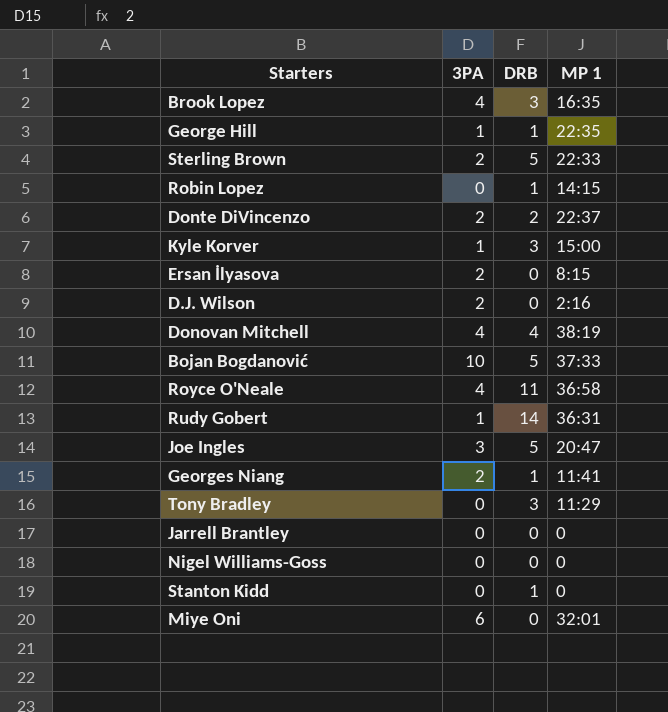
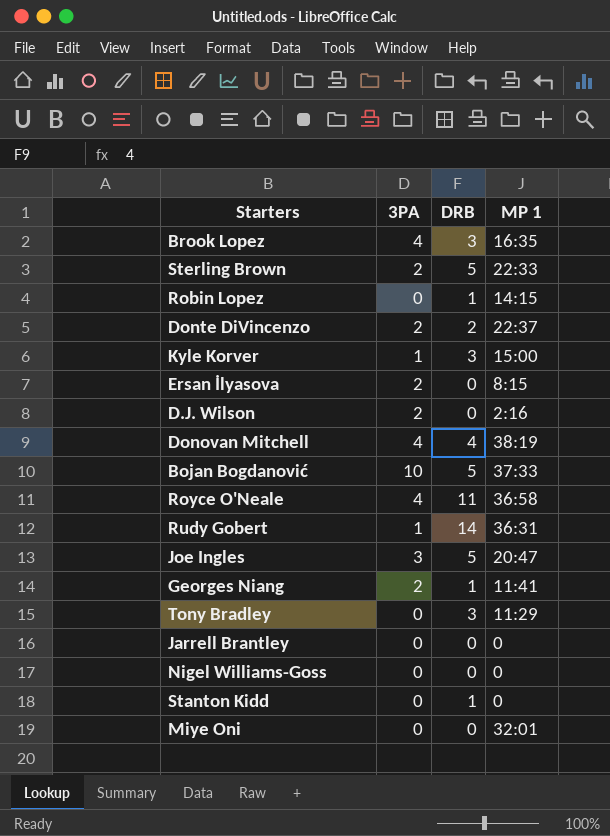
row George Hill: 1 | 1 | 22:35 -> none
Miye Oni | 3PA: 6 -> 0

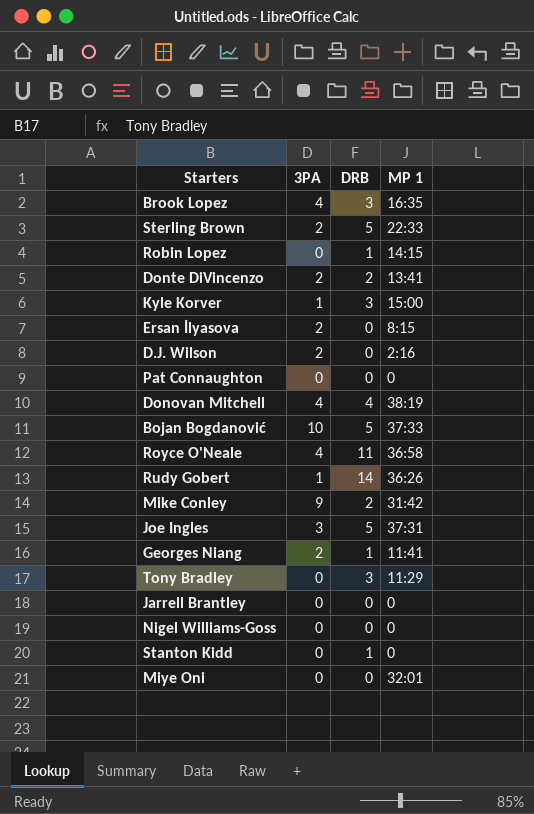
Donte DiVincenzo | MP 1: 22:37 -> 13:41
row Pat Connaughton: none -> 0 | 0 | 0
Rudy Gobert | MP 1: 36:31 -> 36:26
row Mike Conley: none -> 9 | 2 | 31:42
Joe Ingles | MP 1: 20:47 -> 37:31

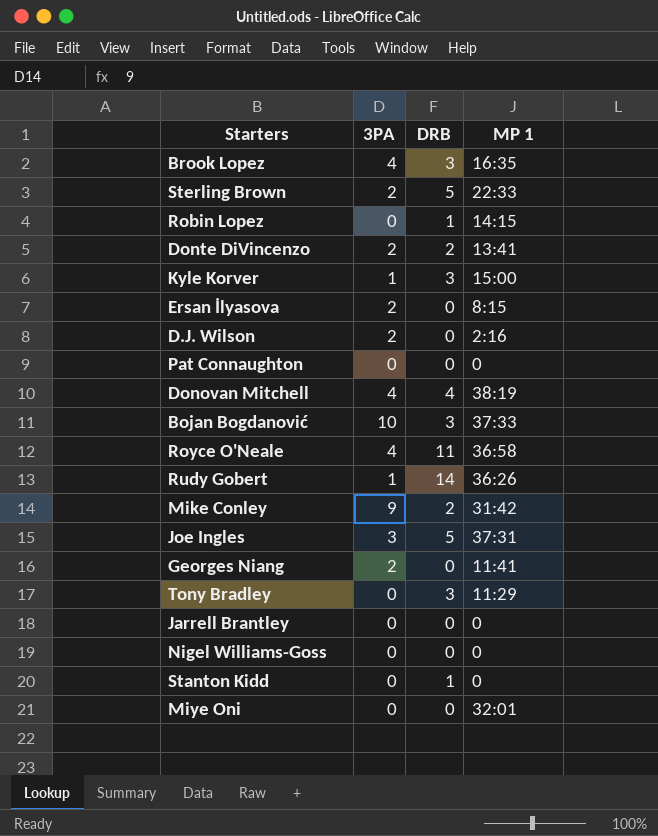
Bojan Bogdanović | DRB: 5 -> 3
Georges Niang | DRB: 1 -> 0

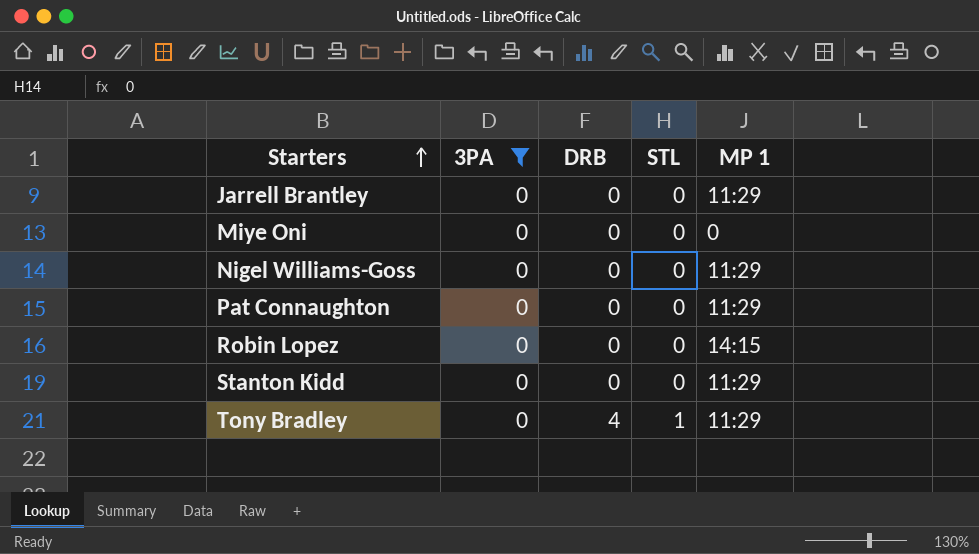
filter: none -> 3PA = 0
row order: none -> Starters ascending
column STL | position: none -> 4
Jarrell Brantley | MP 1: 0 -> 11:29
Miye Oni | MP 1: 32:01 -> 0
Nigel Williams-Goss | MP 1: 0 -> 11:29
Pat Connaughton | MP 1: 0 -> 11:29
Robin Lopez | DRB: 1 -> 0
Stanton Kidd | DRB: 1 -> 0
Stanton Kidd | MP 1: 0 -> 11:29
Tony Bradley | DRB: 3 -> 4

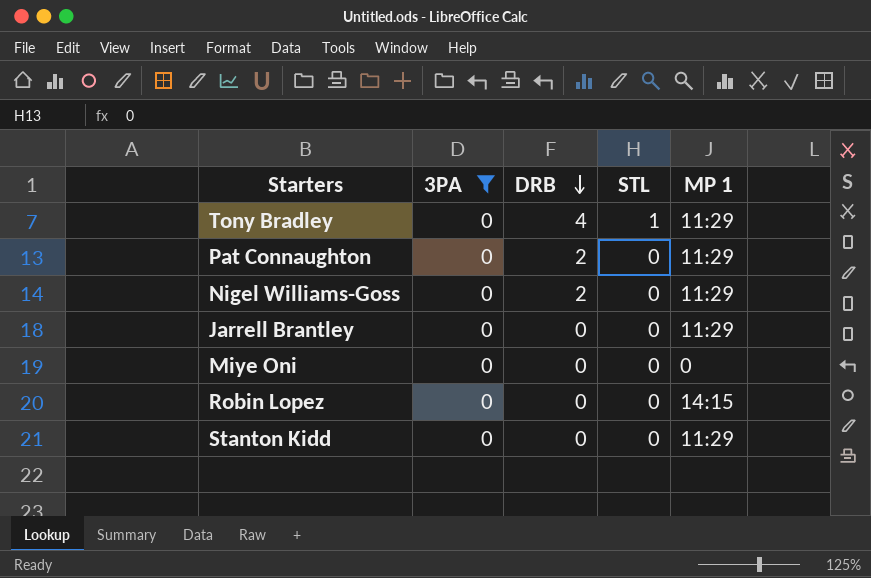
row order: Starters ascending -> DRB descending
Pat Connaughton | DRB: 0 -> 2
Nigel Williams-Goss | DRB: 0 -> 2

